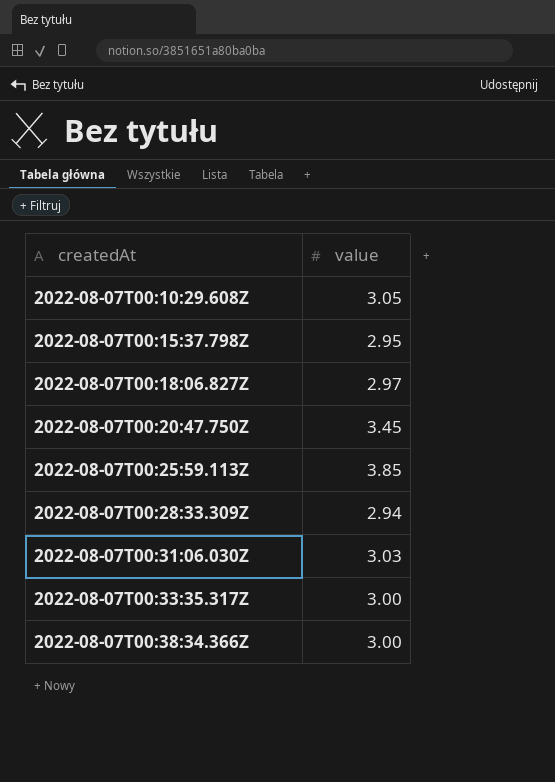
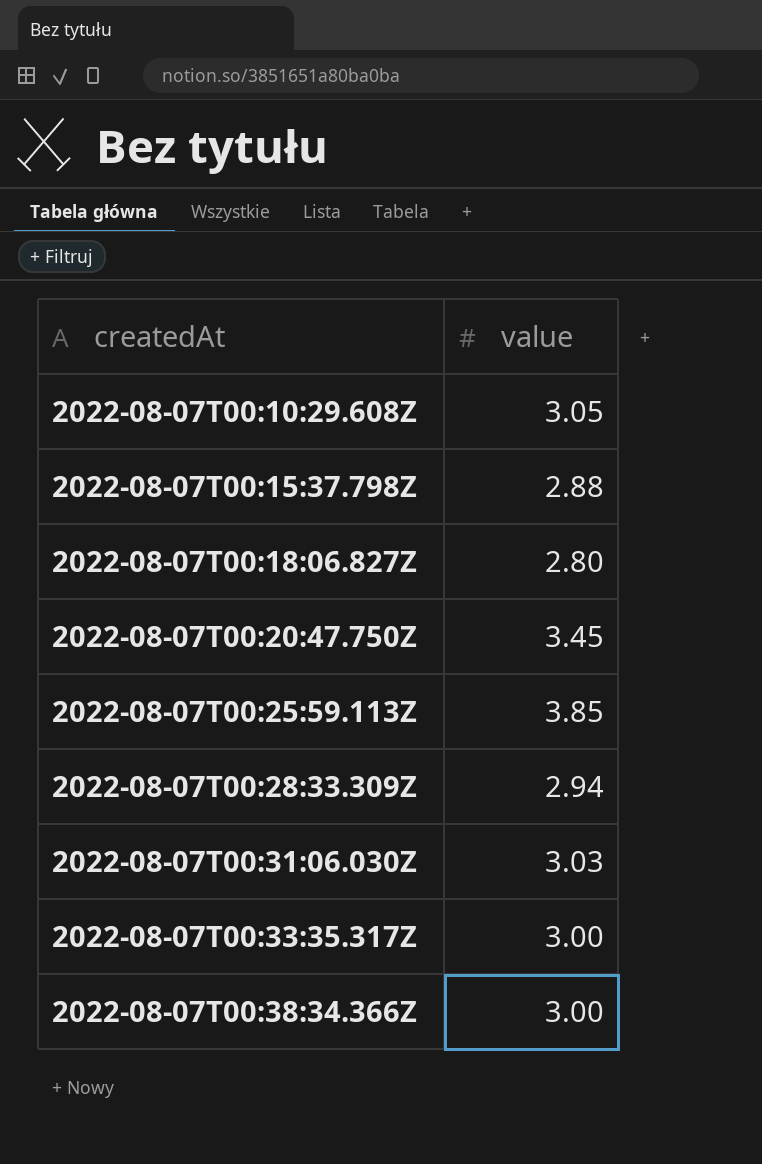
2022-08-07T00:15:37.798Z | value: 2.95 -> 2.88
2022-08-07T00:18:06.827Z | value: 2.97 -> 2.80

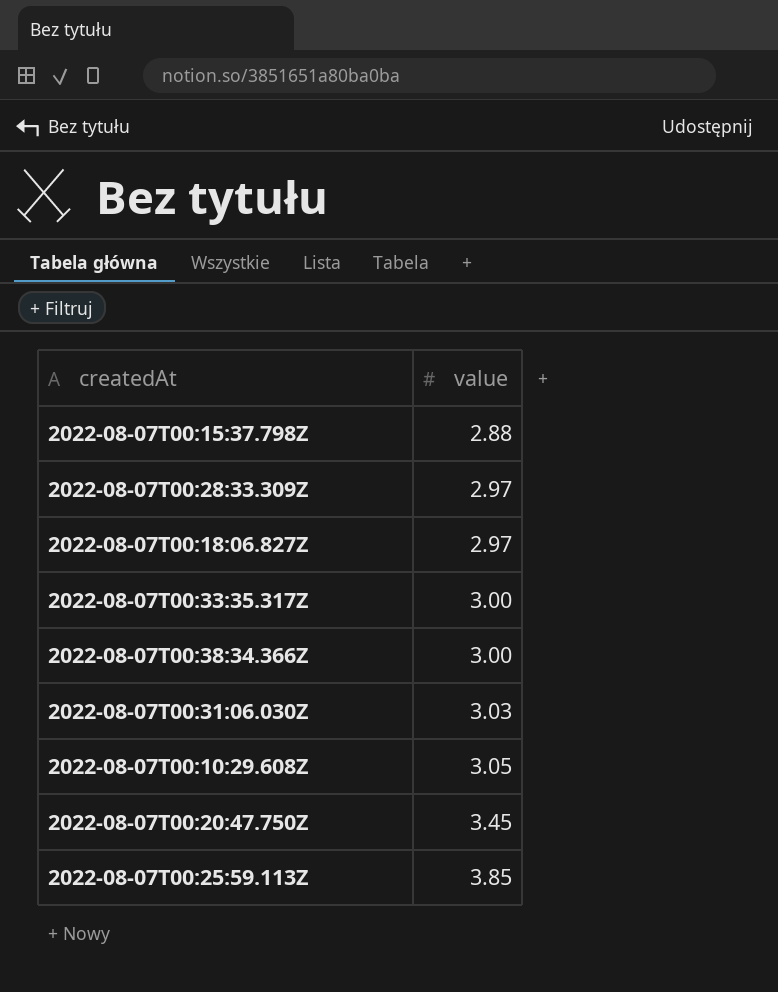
row order: createdAt ascending -> value ascending
2022-08-07T00:28:33.309Z | value: 2.94 -> 2.97
2022-08-07T00:18:06.827Z | value: 2.80 -> 2.97

